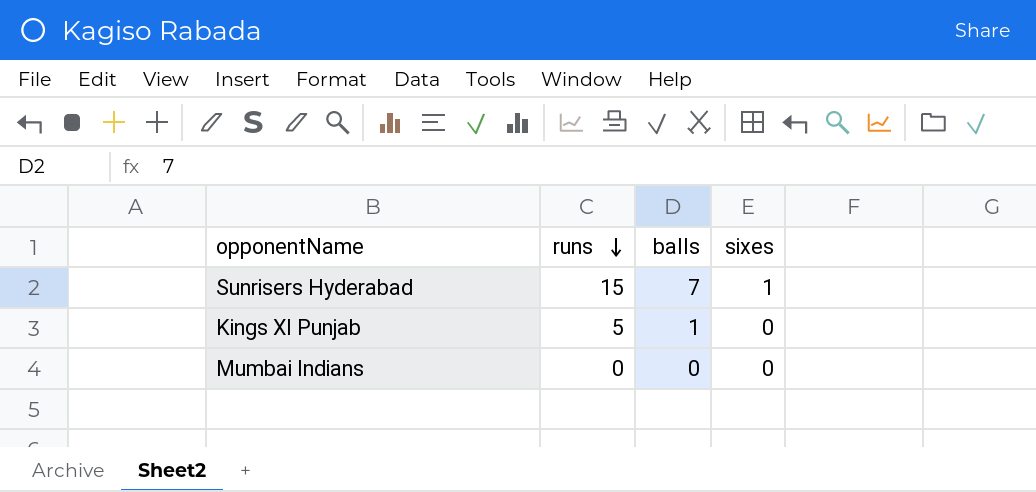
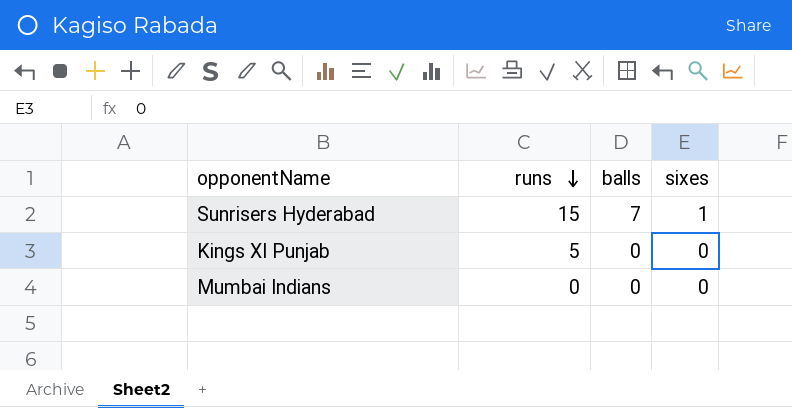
Kings XI Punjab | balls: 1 -> 0

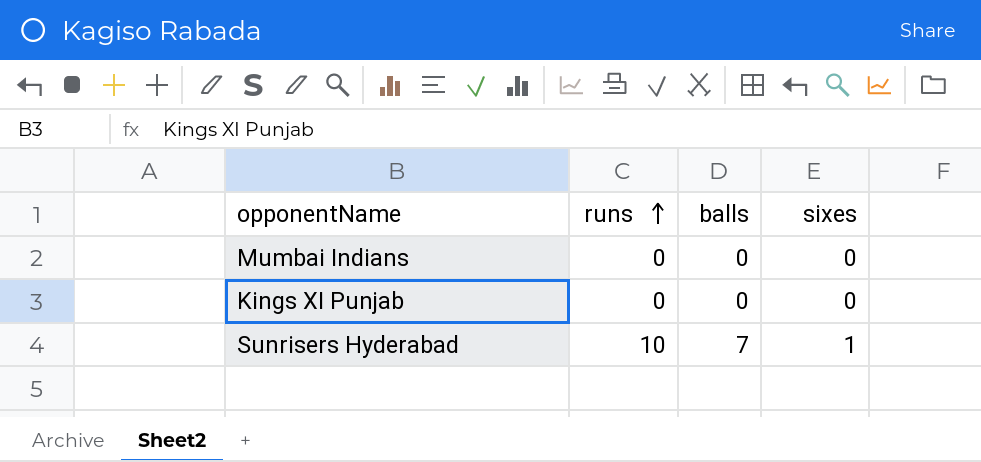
row order: runs descending -> runs ascending
Kings XI Punjab | runs: 5 -> 0
Sunrisers Hyderabad | runs: 15 -> 10

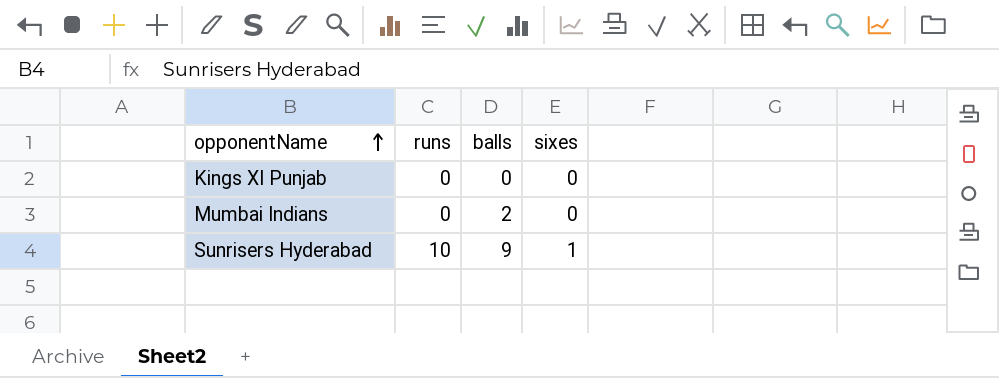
row order: runs ascending -> opponentName ascending
Mumbai Indians | balls: 0 -> 2
Sunrisers Hyderabad | balls: 7 -> 9

